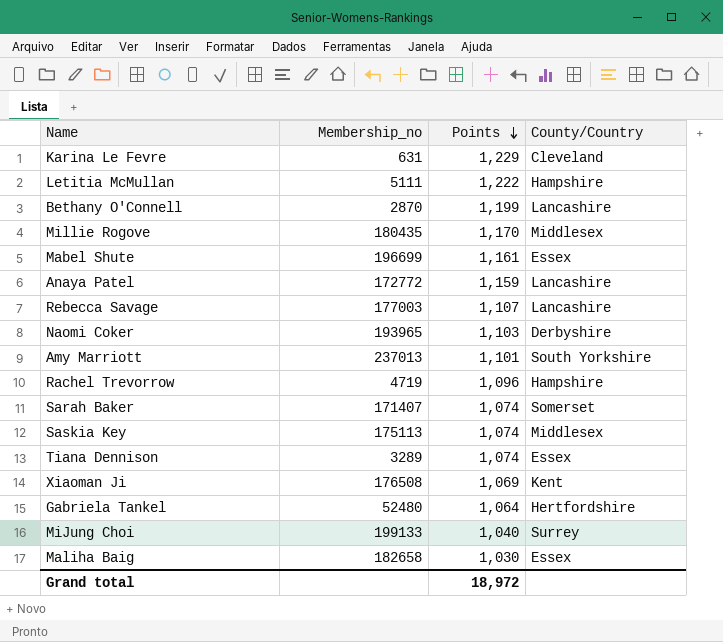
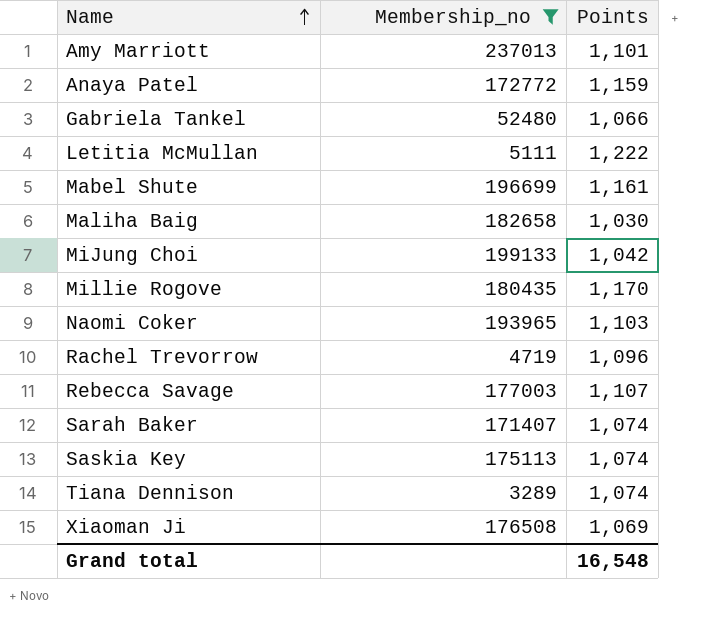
filter: none -> Membership_no >= 3289
row order: Points descending -> Name ascending
column County/Country | position: 4 -> none
Gabriela Tankel | Points: 1,064 -> 1,066
MiJung Choi | Points: 1,040 -> 1,042
Grand total | Points: 18,972 -> 16,548

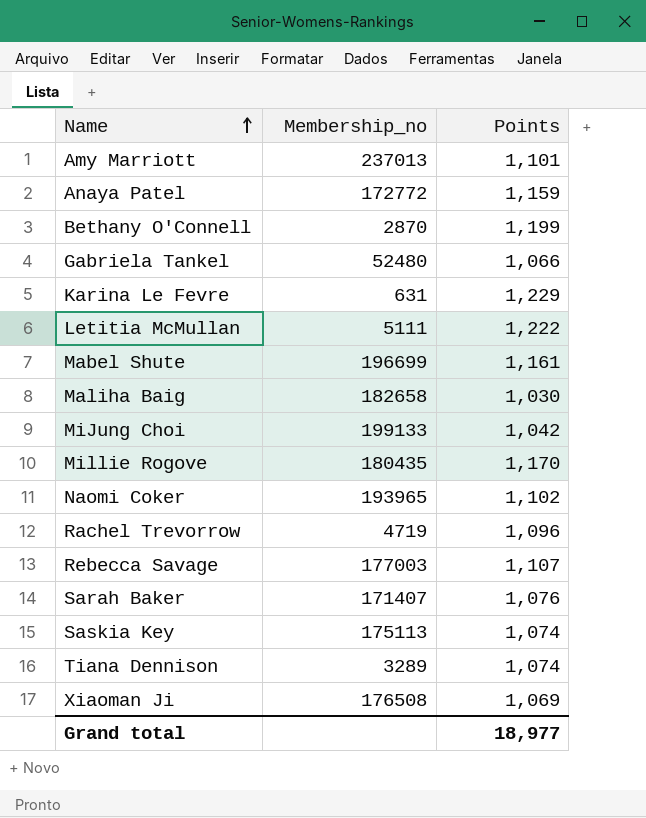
filter: Membership_no >= 3289 -> none
Naomi Coker | Points: 1,103 -> 1,102
Sarah Baker | Points: 1,074 -> 1,076
Grand total | Points: 16,548 -> 18,977

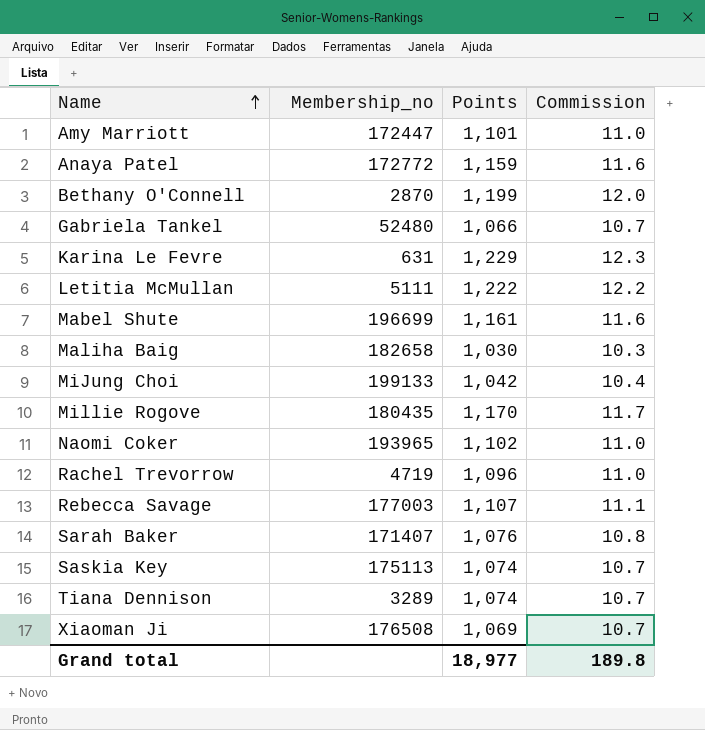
column Commission | formula: none -> [Points] * 0.01
Amy Marriott | Membership_no: 237013 -> 172447

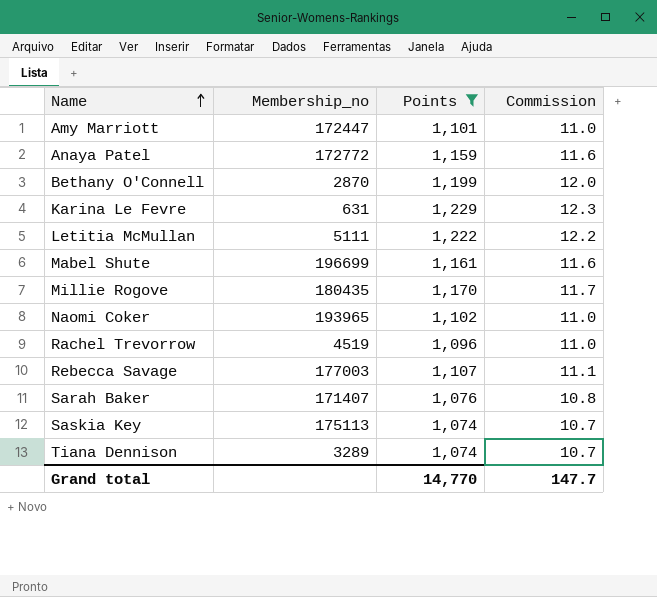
filter: none -> Points >= 1,074
Rachel Trevorrow | Membership_no: 4719 -> 4519
Grand total | Points: 18,977 -> 14,770
Grand total | Commission: 189.8 -> 147.7

